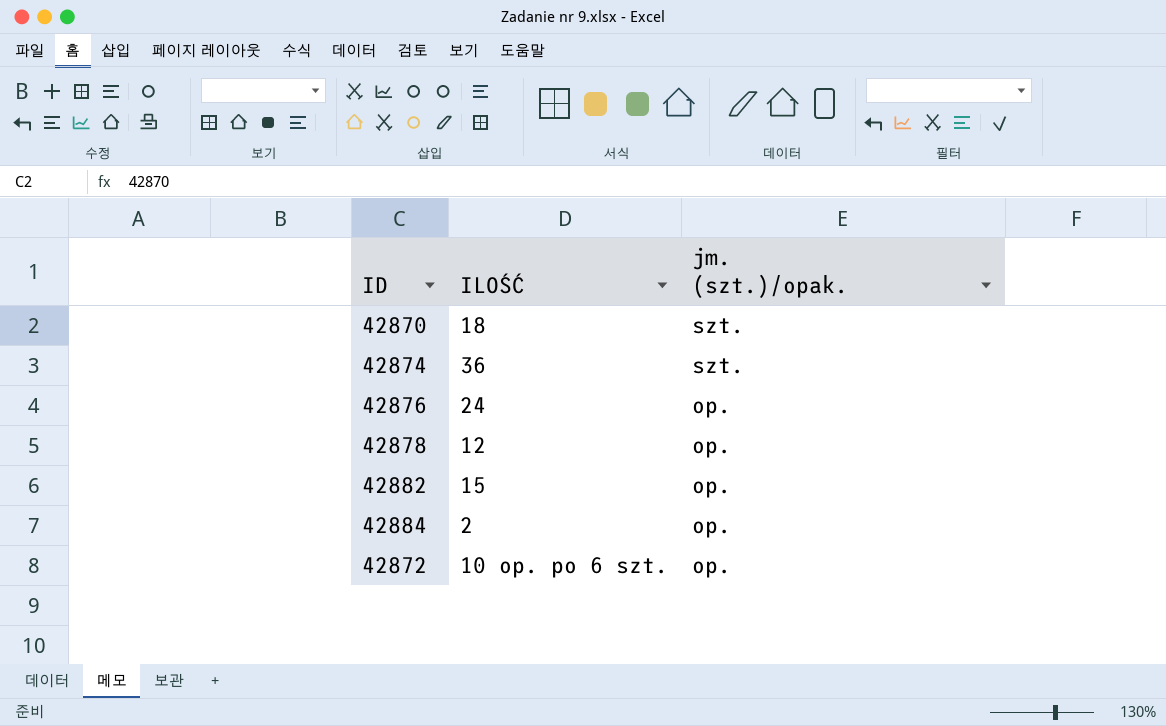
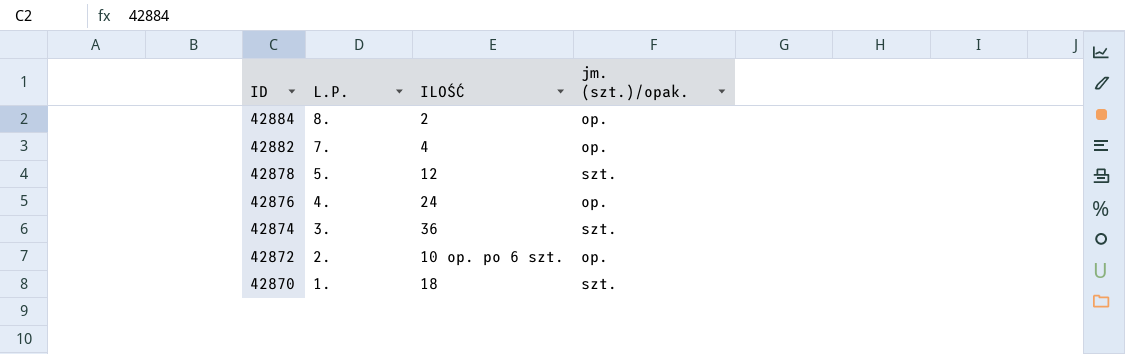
row order: jm. (szt.)/opak. descending -> ID descending
column L.P. | position: none -> 2
42882 | ILOŚĆ: 15 -> 4
42878 | jm. (szt.)/opak.: op. -> szt.

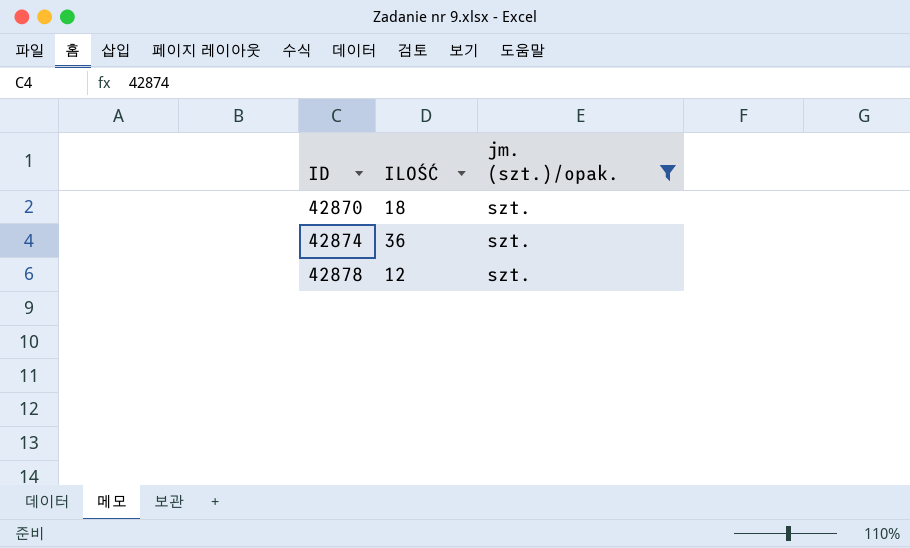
filter: none -> jm. (szt.)/opak. = szt.
row order: ID descending -> ID ascending
column L.P. | position: 2 -> none

